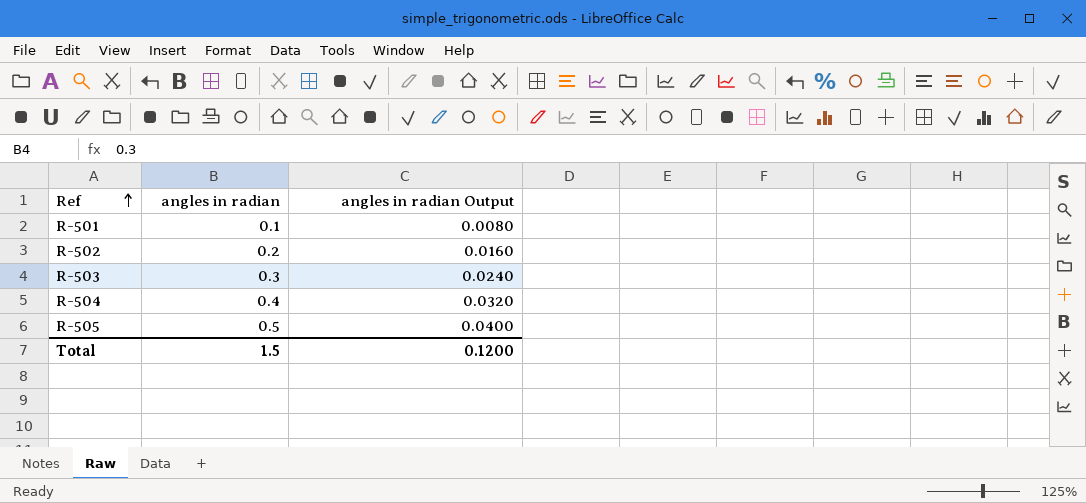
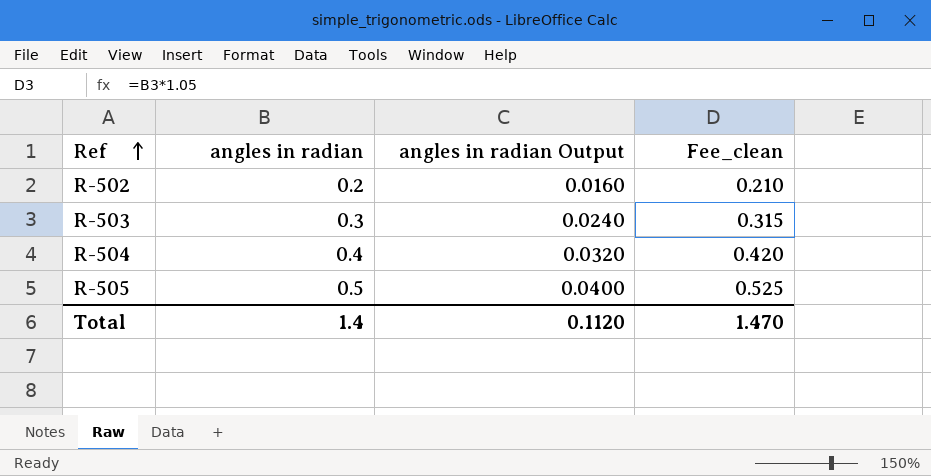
column Fee_clean | formula: none -> [angles in radian] * 1.05
row R-501: 0.1 | 0.0080 -> none
Total | angles in radian: 1.5 -> 1.4
Total | angles in radian Output: 0.1200 -> 0.1120

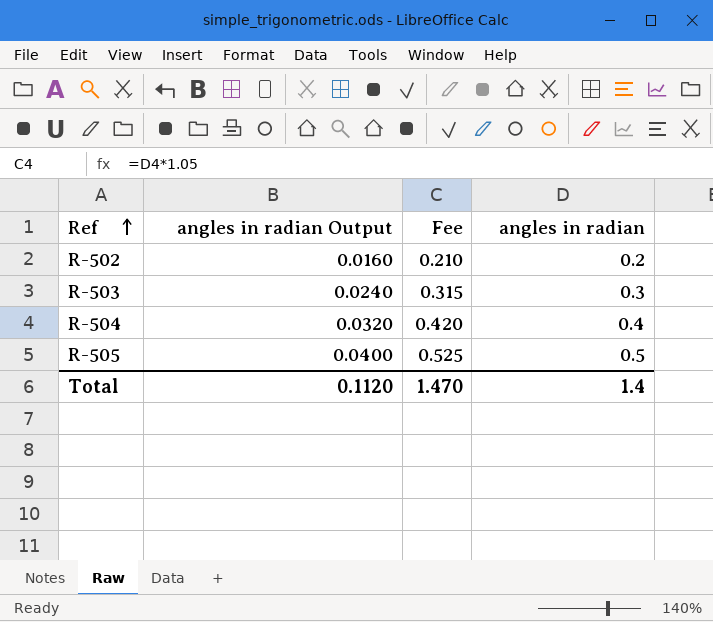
column name: Fee_clean -> Fee
column angles in radian | position: 2 -> 4

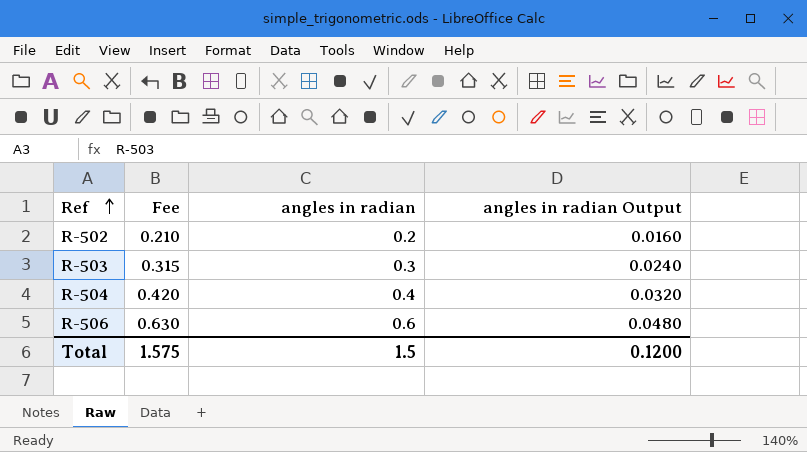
column angles in radian Output | position: 2 -> 4
row R-505: 0.0400 | 0.525 | 0.5 -> none
row R-506: none -> 0.630 | 0.6 | 0.0480
Total | Fee: 1.470 -> 1.575
Total | angles in radian: 1.4 -> 1.5
Total | angles in radian Output: 0.1120 -> 0.1200

